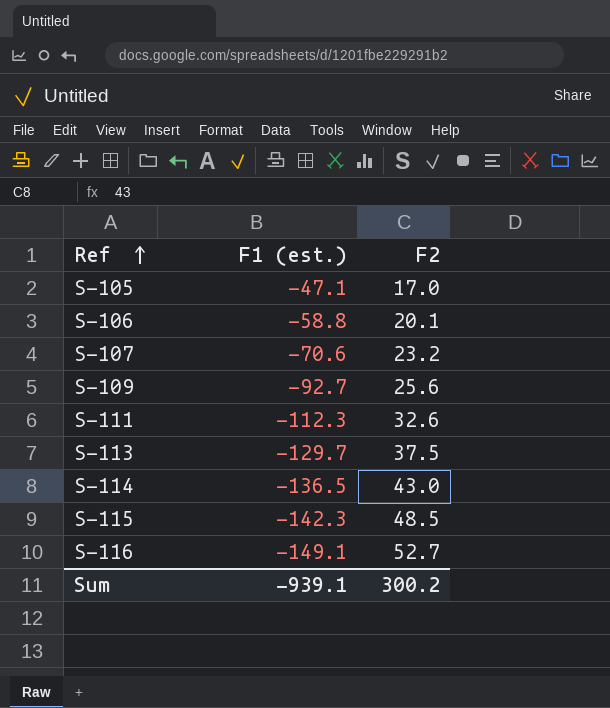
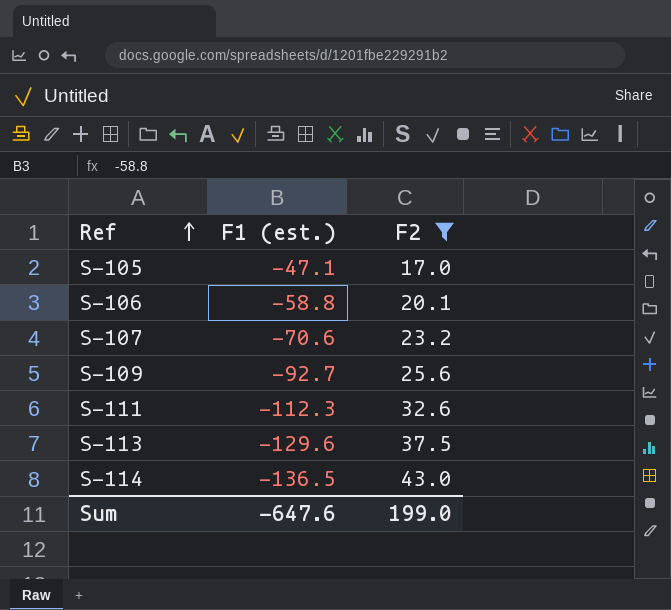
filter: none -> F2 <= 43.0
S-113 | F1 (est.): -129.7 -> -129.6
Sum | F1 (est.): -939.1 -> -647.6
Sum | F2: 300.2 -> 199.0

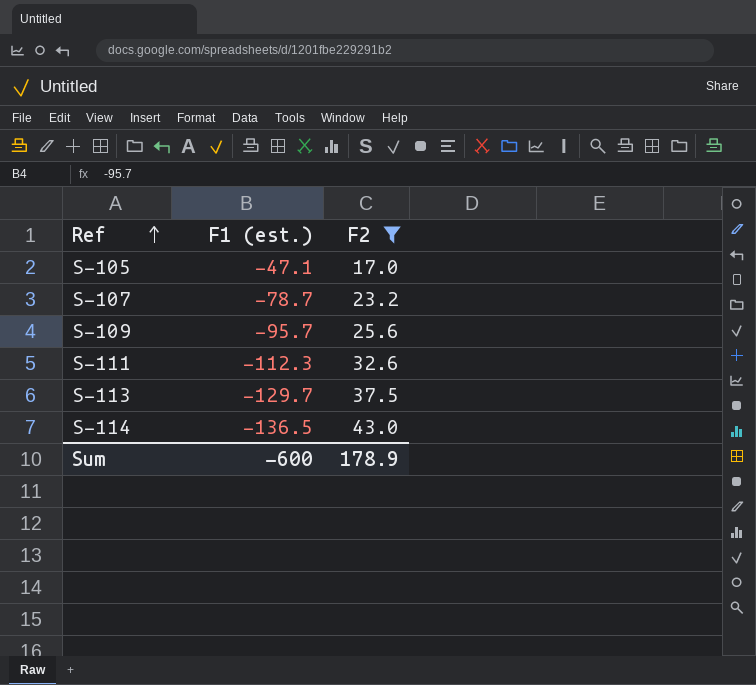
row S-106: -58.8 | 20.1 -> none
S-107 | F1 (est.): -70.6 -> -78.7
S-109 | F1 (est.): -92.7 -> -95.7
S-113 | F1 (est.): -129.6 -> -129.7
Sum | F1 (est.): -647.6 -> -600
Sum | F2: 199.0 -> 178.9

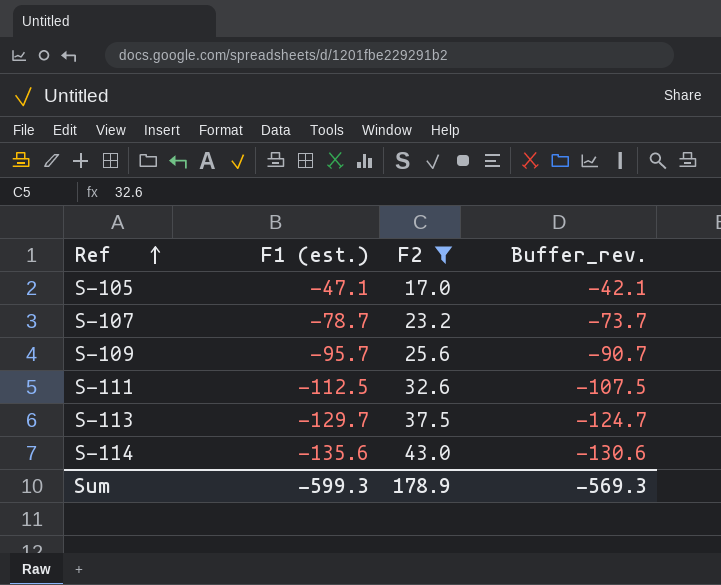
column Buffer_rev. | formula: none -> [F1 (est.)] + 5
S-111 | F1 (est.): -112.3 -> -112.5
S-114 | F1 (est.): -136.5 -> -135.6
Sum | F1 (est.): -600 -> -599.3

